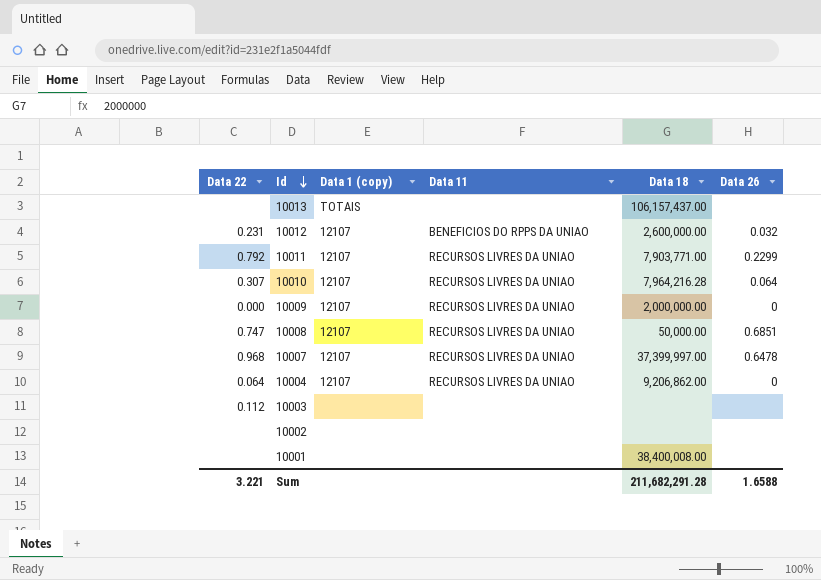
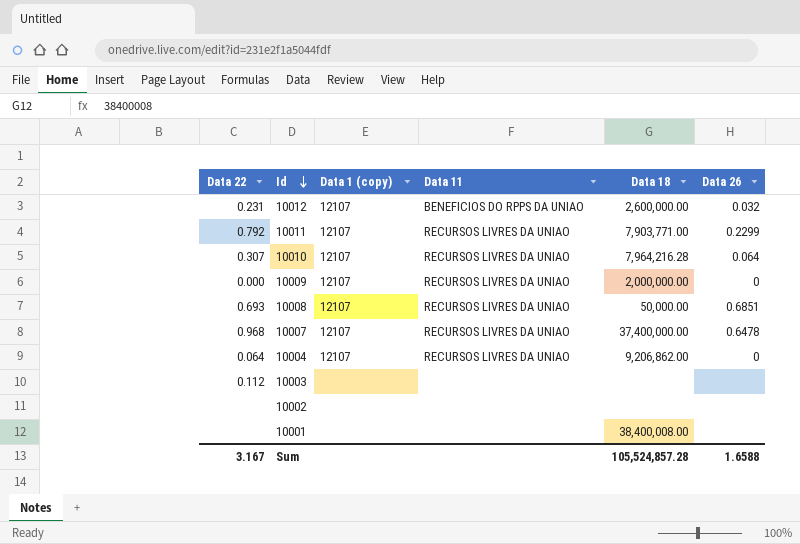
row 10013: none | TOTAIS | none | 106,157,437.00 | none -> none
10008 | Data 22: 0.747 -> 0.693
10007 | Data 18: 37,399,997.00 -> 37,400,000.00
Sum | Data 22: 3.221 -> 3.167
Sum | Data 18: 211,682,291.28 -> 105,524,857.28

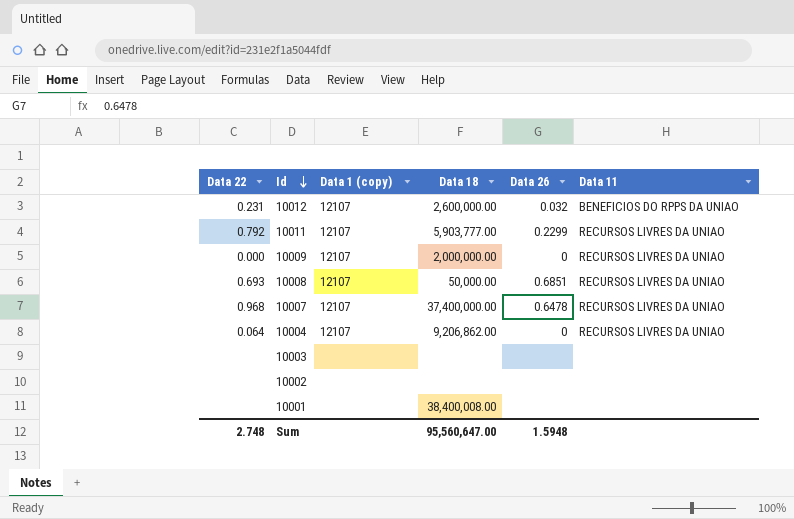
column Data 11 | position: 4 -> 6
row 10010: 0.307 | 12107 | RECURSOS LIVRES DA UNIAO | 7,964,216.28 | 0.064 -> none
10011 | Data 18: 7,903,771.00 -> 5,903,777.00
10003 | Data 22: 0.112 -> none
Sum | Data 22: 3.167 -> 2.748
Sum | Data 18: 105,524,857.28 -> 95,560,647.00
Sum | Data 26: 1.6588 -> 1.5948

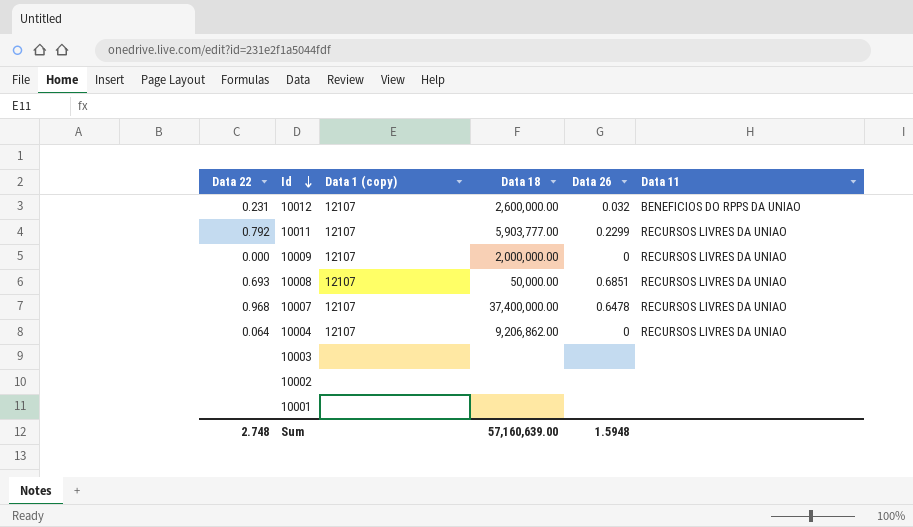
10001 | Data 18: 38,400,008.00 -> none
Sum | Data 18: 95,560,647.00 -> 57,160,639.00

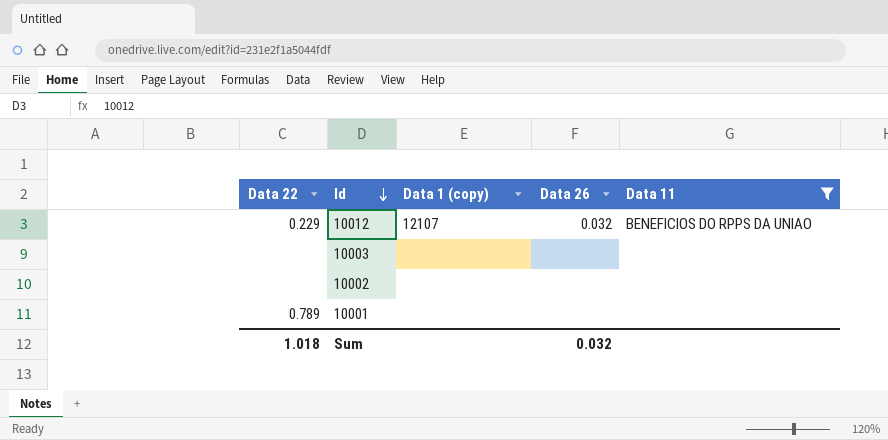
filter: none -> Data 11 != RECURSOS LIVRES DA UNIAO
column Data 18 | position: 4 -> none
10012 | Data 22: 0.231 -> 0.229
10001 | Data 22: none -> 0.789
Sum | Data 22: 2.748 -> 1.018
Sum | Data 26: 1.5948 -> 0.032

